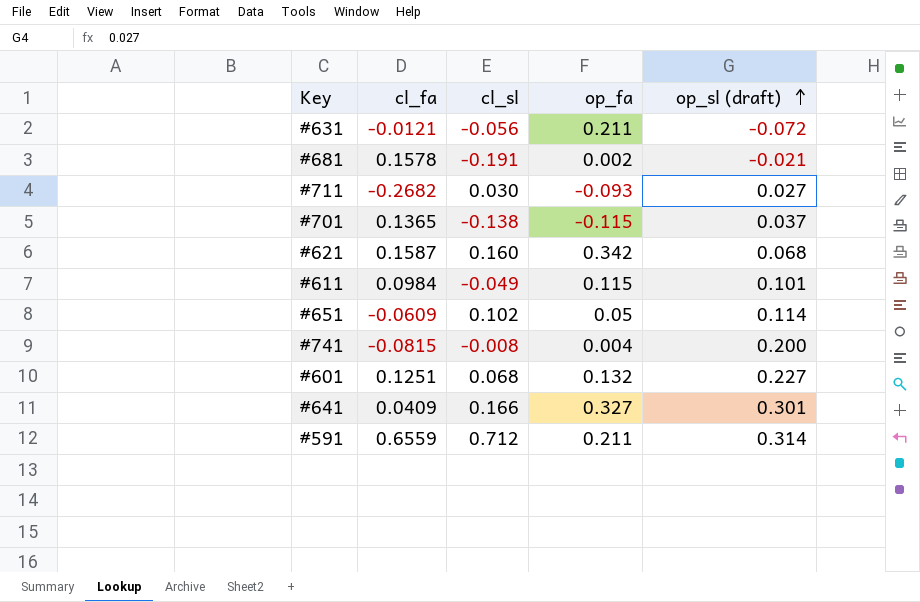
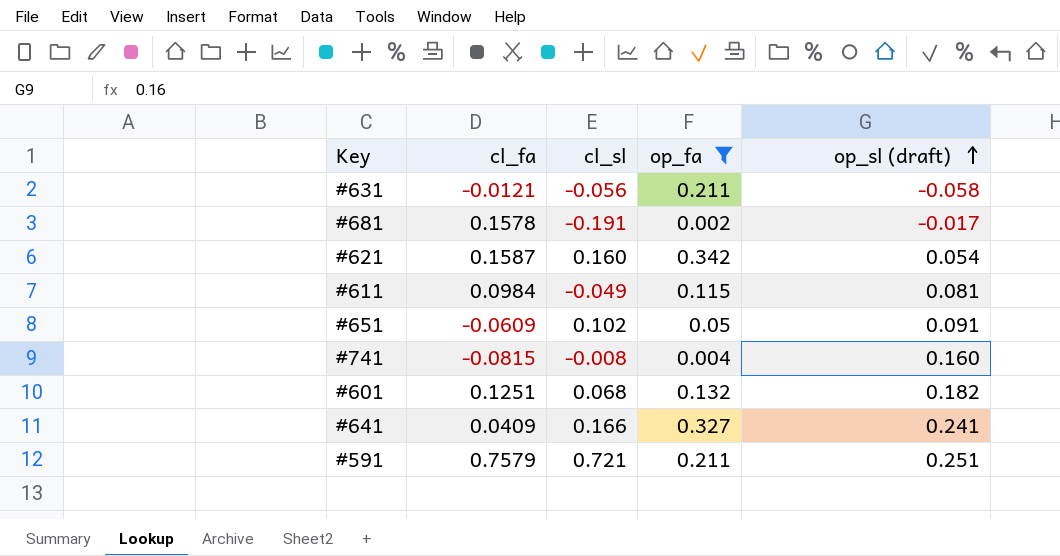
filter: none -> op_fa >= 0.002
#631 | op_sl (draft): -0.072 -> -0.058
#681 | op_sl (draft): -0.021 -> -0.017
#621 | op_sl (draft): 0.068 -> 0.054
#611 | op_sl (draft): 0.101 -> 0.081
#651 | op_sl (draft): 0.114 -> 0.091
#741 | op_sl (draft): 0.200 -> 0.160
#601 | op_sl (draft): 0.227 -> 0.182
#641 | op_sl (draft): 0.301 -> 0.241
#591 | cl_fa: 0.6559 -> 0.7579
#591 | cl_sl: 0.712 -> 0.721
#591 | op_sl (draft): 0.314 -> 0.251

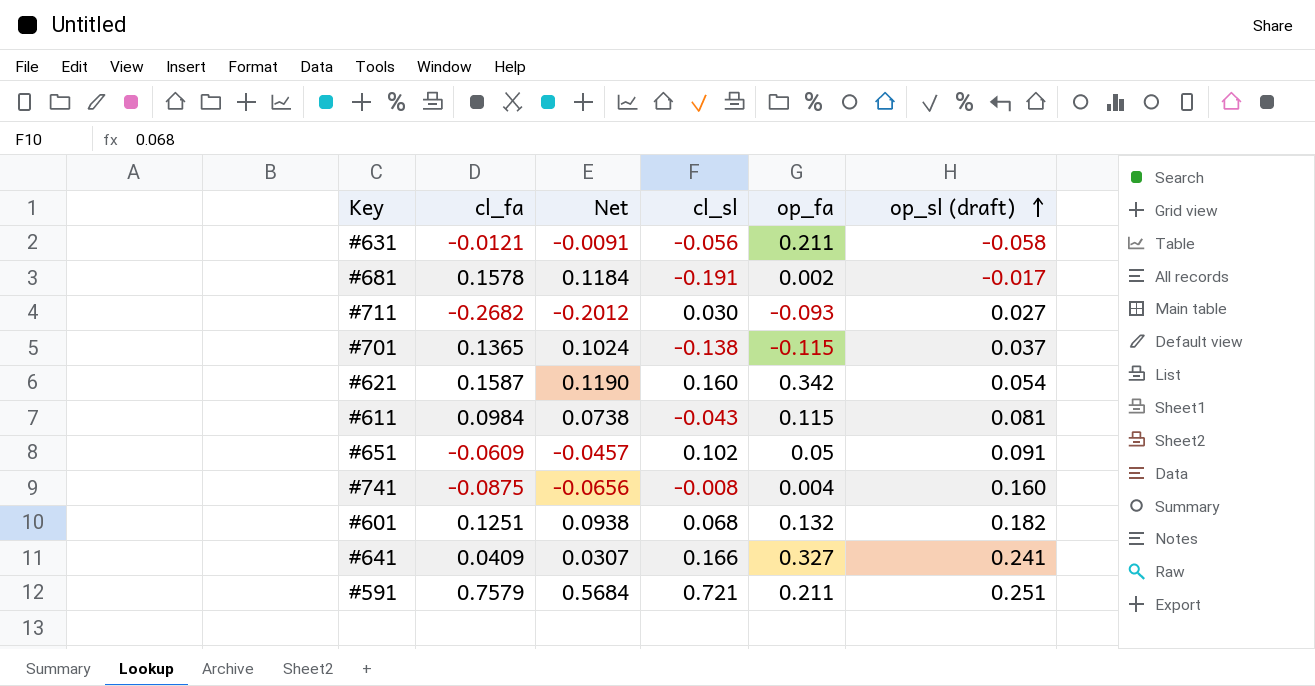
filter: op_fa >= 0.002 -> none
column Net | formula: none -> [cl_fa] * 0.75
#611 | cl_sl: -0.049 -> -0.043
#741 | cl_fa: -0.0815 -> -0.0875

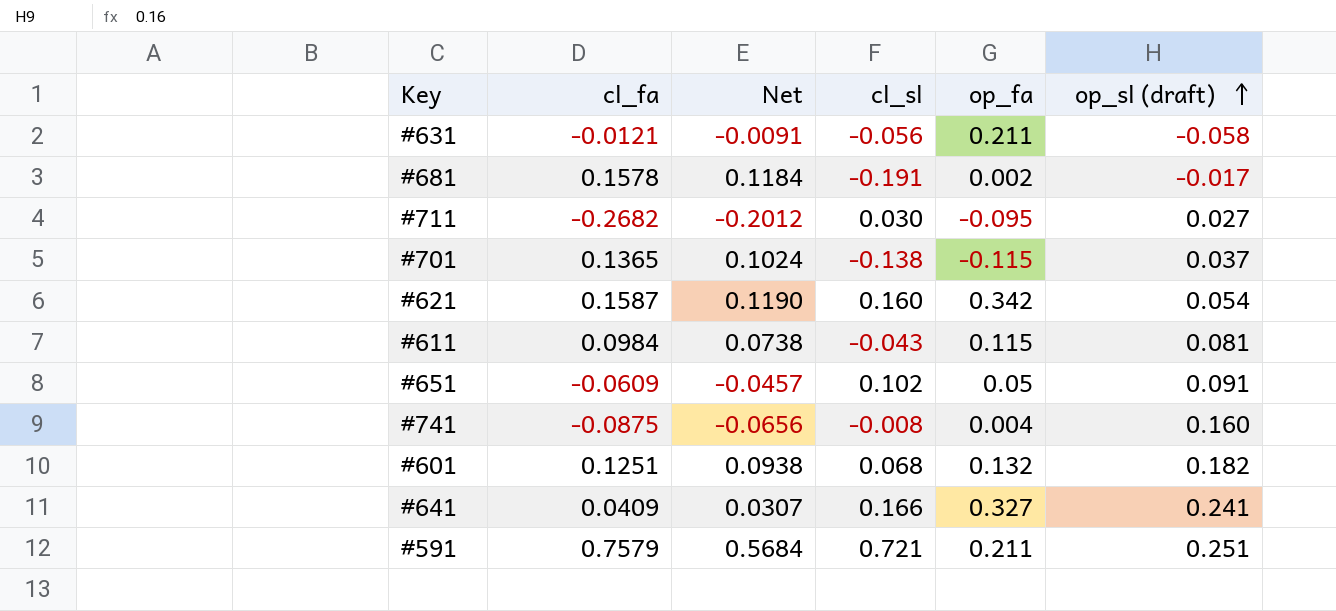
#711 | op_fa: -0.093 -> -0.095

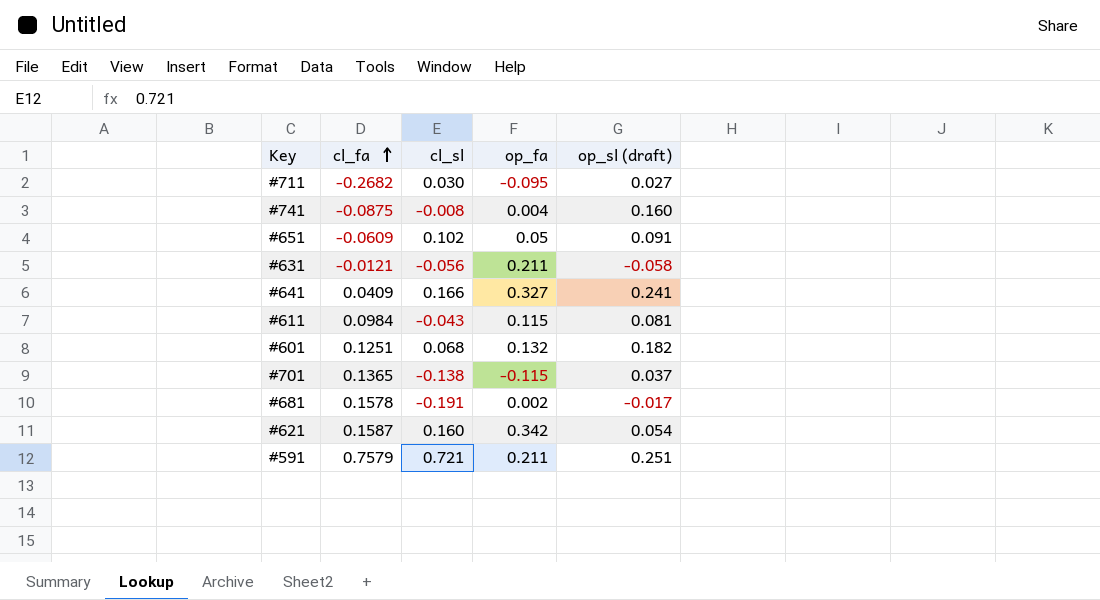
row order: op_sl (draft) ascending -> cl_fa ascending
column Net | formula: [cl_fa] * 0.75 -> none

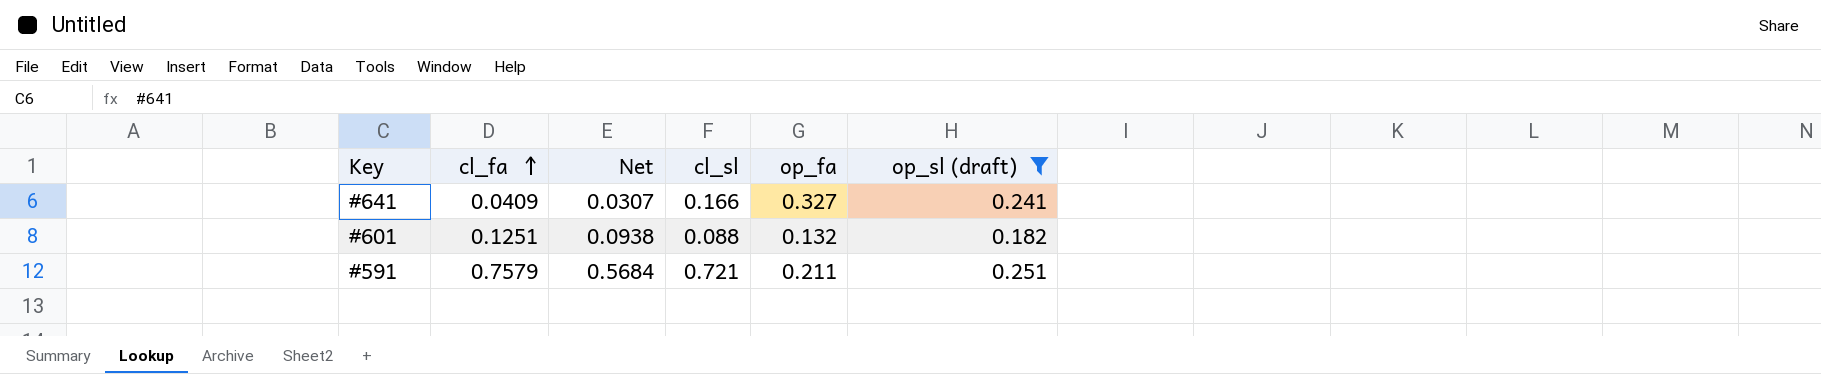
filter: none -> op_sl (draft) >= 0.182
column Net | formula: none -> [cl_fa] * 0.75
#601 | cl_sl: 0.068 -> 0.088

